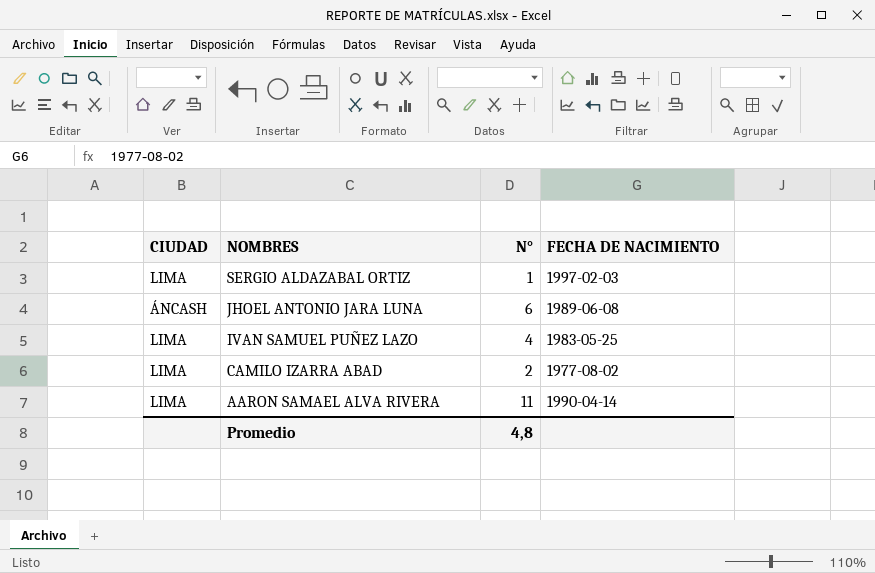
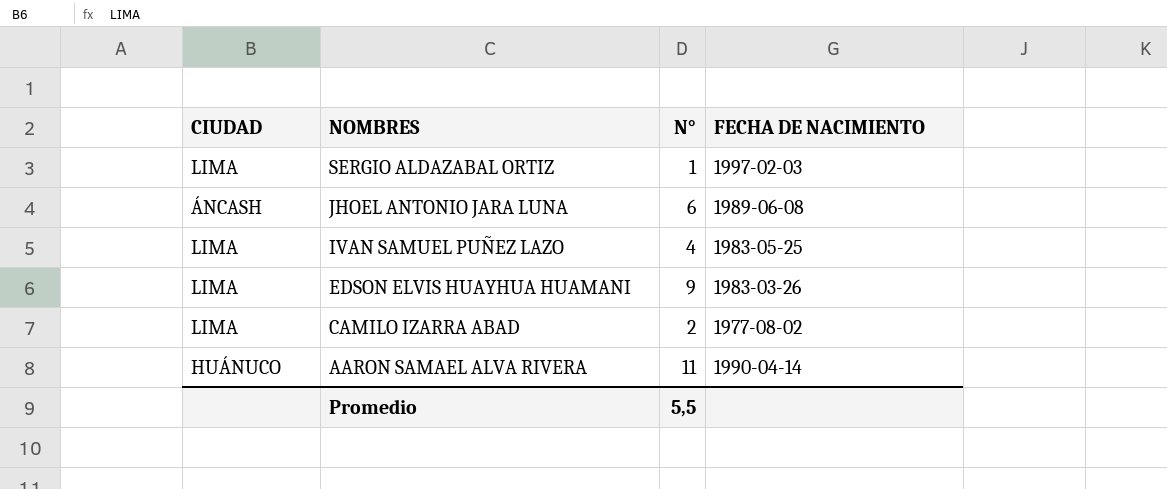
row EDSON ELVIS HUAYHUA HUAMANI: none -> LIMA | 9 | 1983-03-26
AARON SAMAEL ALVA RIVERA | CIUDAD: LIMA -> HUÁNUCO
Promedio | N°: 4,8 -> 5,5

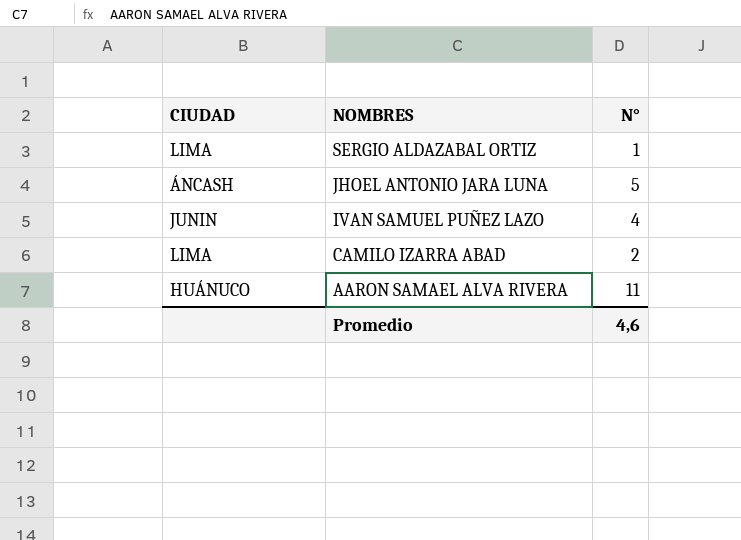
column FECHA DE NACIMIENTO | position: 4 -> none
row EDSON ELVIS HUAYHUA HUAMANI: LIMA | 9 | 1983-03-26 -> none
JHOEL ANTONIO JARA LUNA | N°: 6 -> 5
IVAN SAMUEL PUÑEZ LAZO | CIUDAD: LIMA -> JUNIN
Promedio | N°: 5,5 -> 4,6

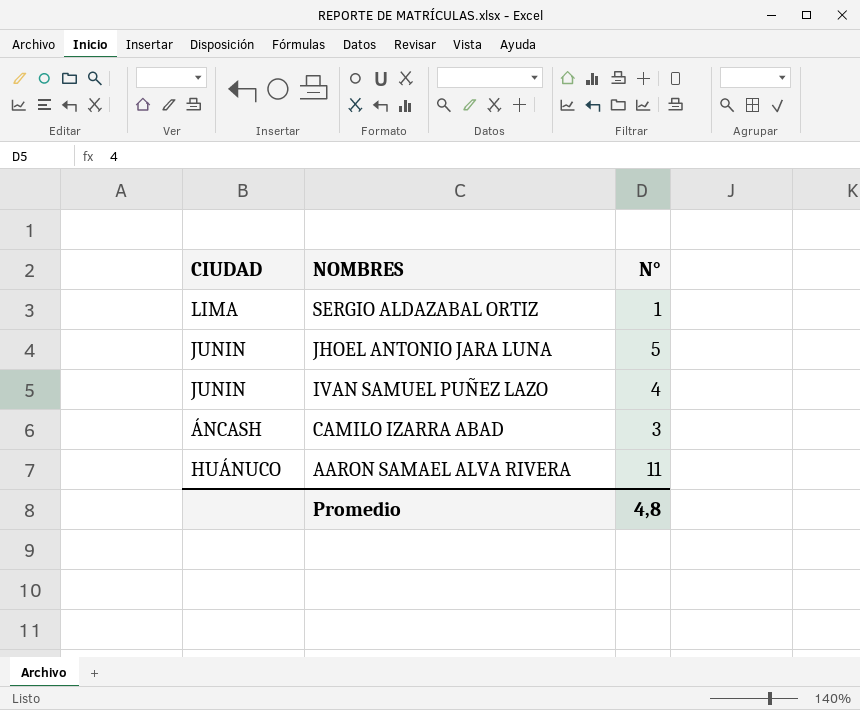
JHOEL ANTONIO JARA LUNA | CIUDAD: ÁNCASH -> JUNIN
CAMILO IZARRA ABAD | CIUDAD: LIMA -> ÁNCASH
CAMILO IZARRA ABAD | N°: 2 -> 3
Promedio | N°: 4,6 -> 4,8

